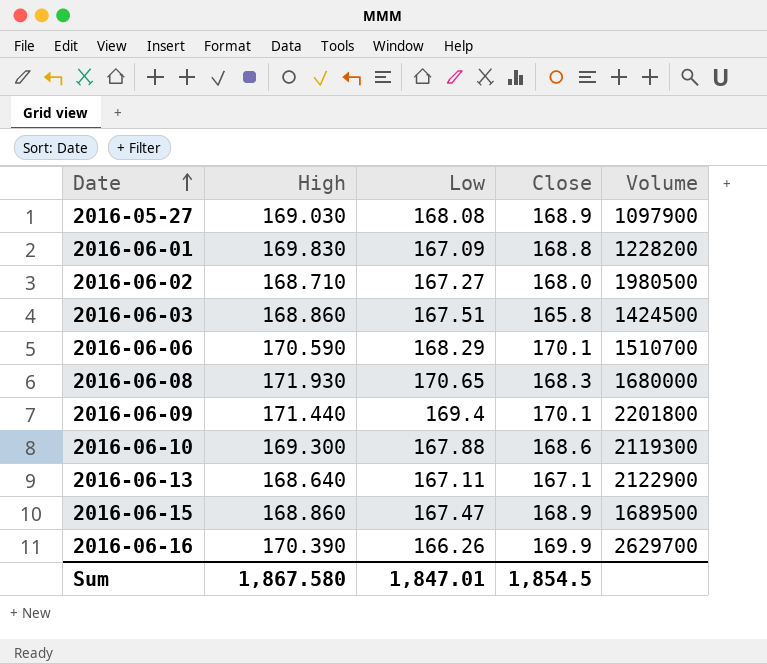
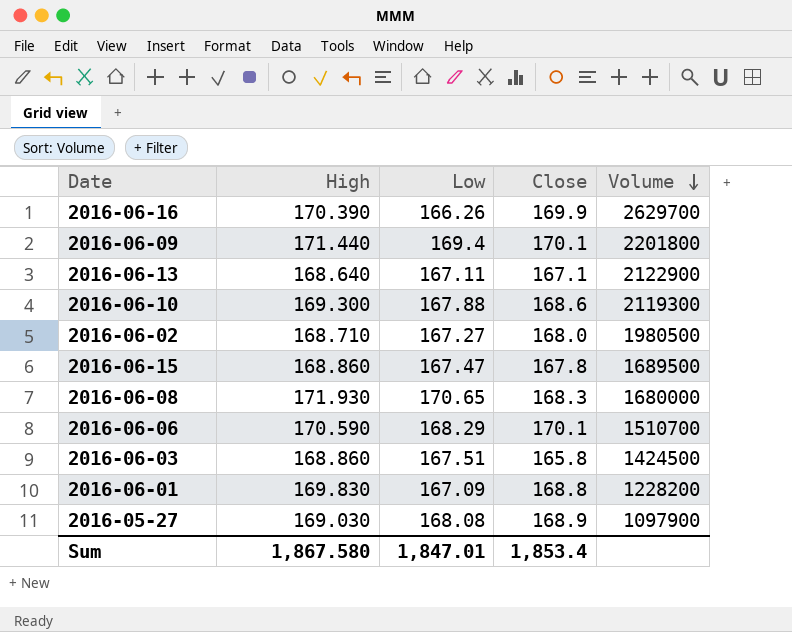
row order: Date ascending -> Volume descending
2016-06-15 | Close: 168.9 -> 167.8
Sum | Close: 1,854.5 -> 1,853.4

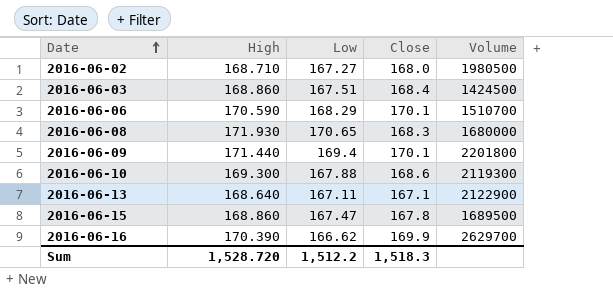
row order: Volume descending -> Date ascending
row 2016-06-01: 169.830 | 167.09 | 168.8 | 1228200 -> none
row 2016-05-27: 169.030 | 168.08 | 168.9 | 1097900 -> none
2016-06-03 | Close: 165.8 -> 168.4
2016-06-16 | Low: 166.26 -> 166.62
Sum | High: 1,867.580 -> 1,528.720
Sum | Low: 1,847.01 -> 1,512.2
Sum | Close: 1,853.4 -> 1,518.3

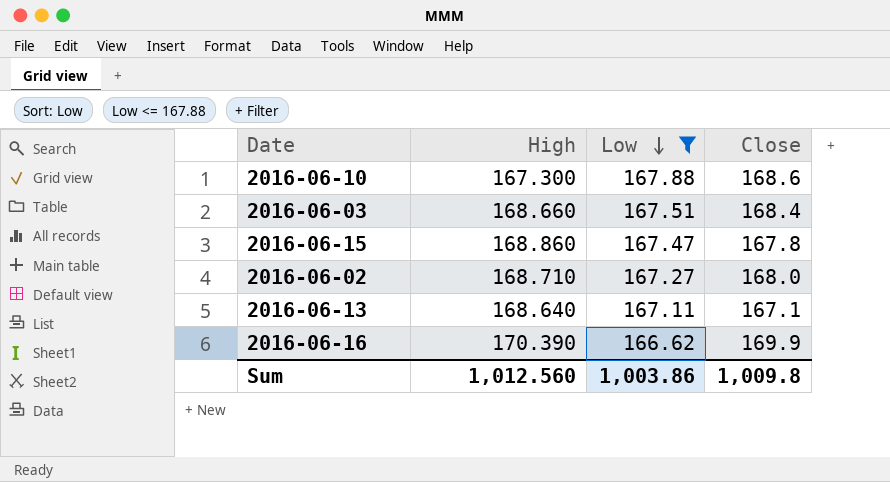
filter: none -> Low <= 167.88
row order: Date ascending -> Low descending
column Volume | position: 5 -> none
2016-06-10 | High: 169.300 -> 167.300
2016-06-03 | High: 168.860 -> 168.660
Sum | High: 1,528.720 -> 1,012.560
Sum | Low: 1,512.2 -> 1,003.86
Sum | Close: 1,518.3 -> 1,009.8

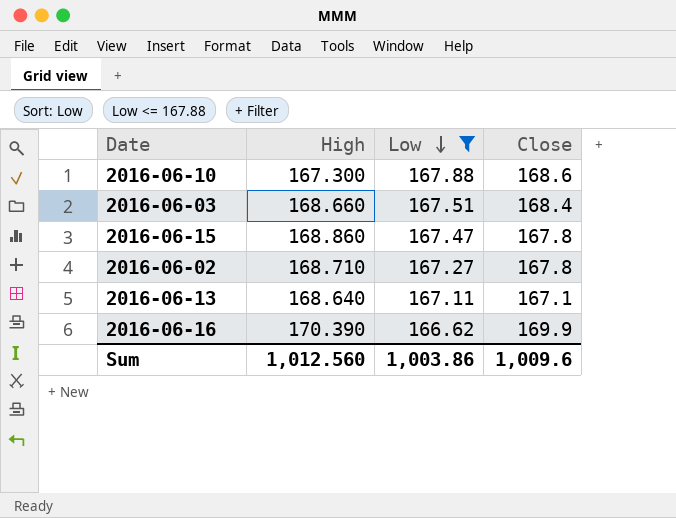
2016-06-02 | Close: 168.0 -> 167.8
Sum | Close: 1,009.8 -> 1,009.6

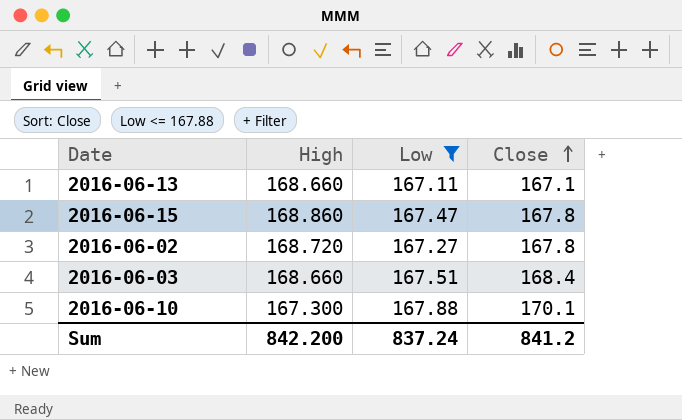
row order: Low descending -> Close ascending
row 2016-06-16: 170.390 | 166.62 | 169.9 -> none
2016-06-13 | High: 168.640 -> 168.660
2016-06-02 | High: 168.710 -> 168.720
2016-06-10 | Close: 168.6 -> 170.1
Sum | High: 1,012.560 -> 842.200
Sum | Low: 1,003.86 -> 837.24
Sum | Close: 1,009.6 -> 841.2

